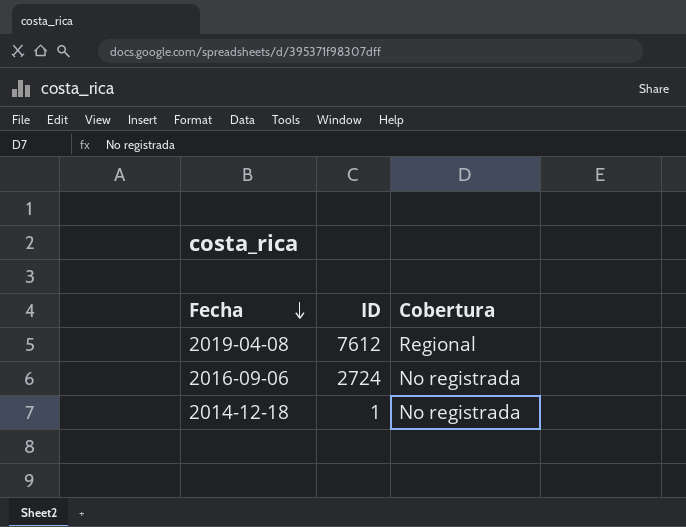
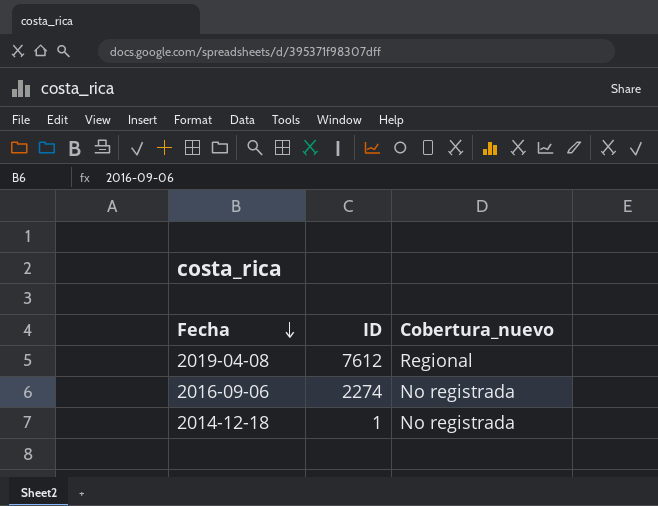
column name: Cobertura -> Cobertura_nuevo
2016-09-06 | ID: 2724 -> 2274

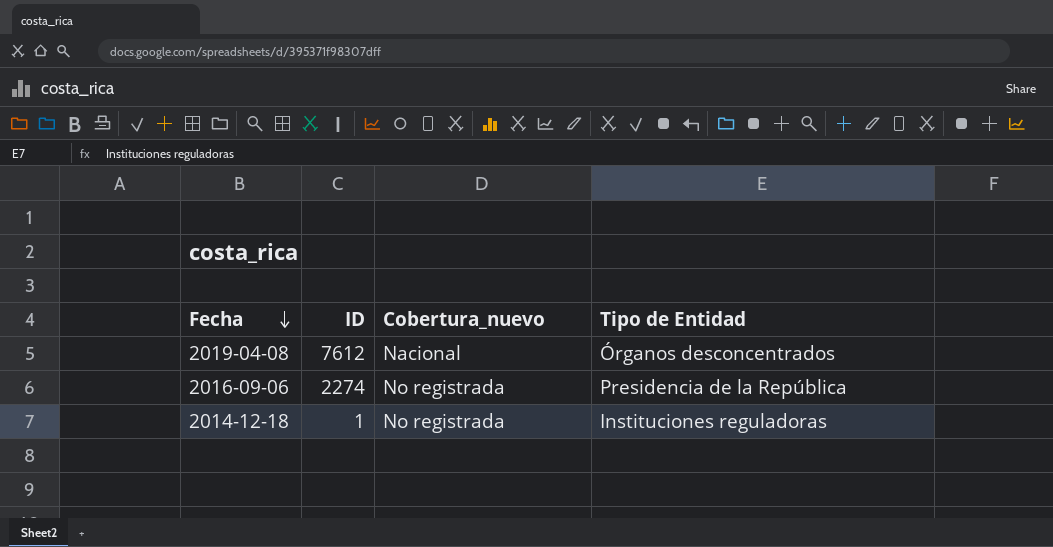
column Tipo de Entidad | position: none -> 4
2019-04-08 | Cobertura_nuevo: Regional -> Nacional

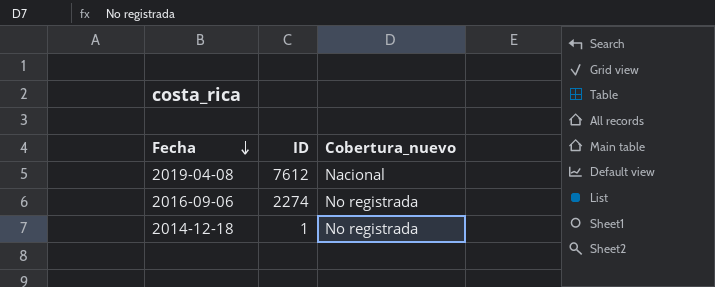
column Tipo de Entidad | position: 4 -> none

